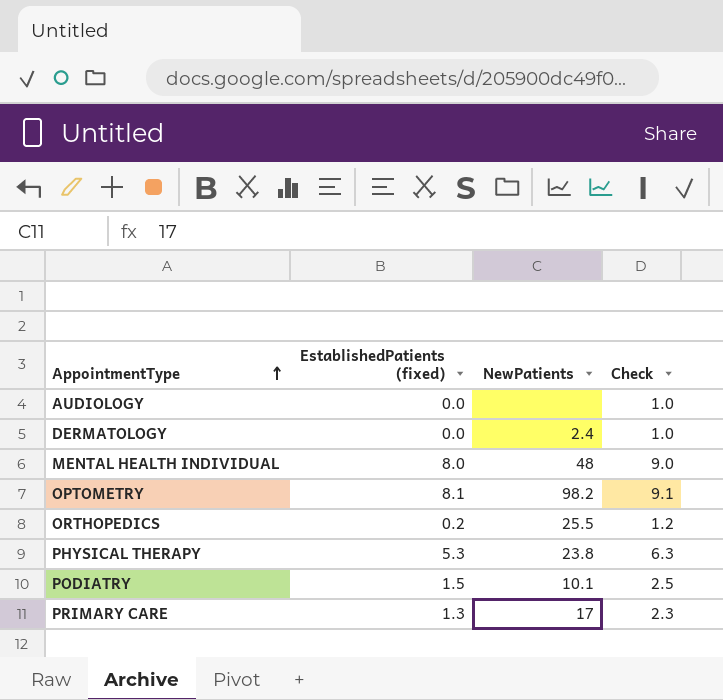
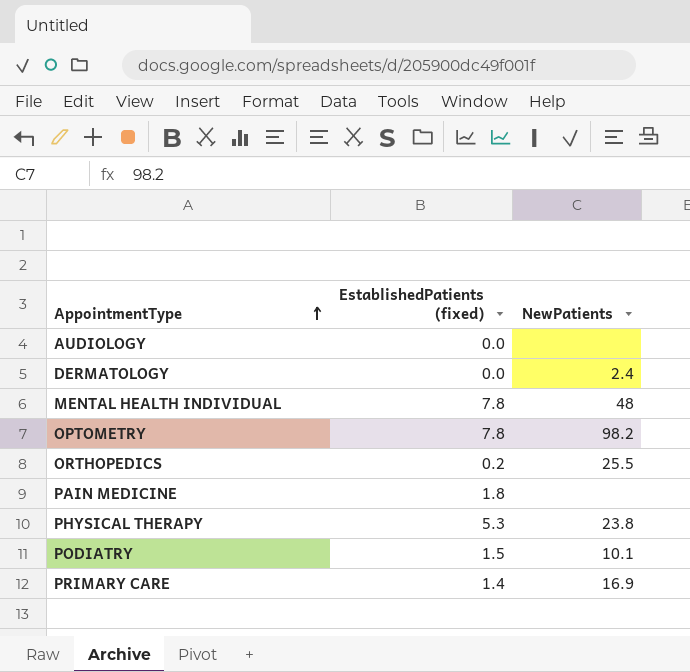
column Check | formula: [EstablishedPatients (fixed)] + 1 -> none
MENTAL HEALTH INDIVIDUAL | EstablishedPatients (fixed): 8.0 -> 7.8
OPTOMETRY | EstablishedPatients (fixed): 8.1 -> 7.8
row PAIN MEDICINE: none -> 1.8 | none
PRIMARY CARE | EstablishedPatients (fixed): 1.3 -> 1.4
PRIMARY CARE | NewPatients: 17 -> 16.9

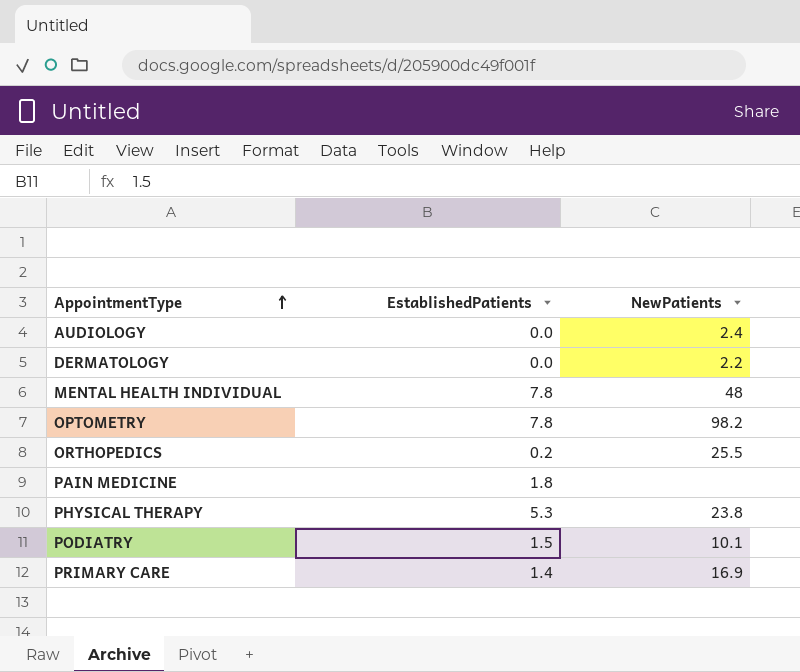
column name: EstablishedPatients (fixed) -> EstablishedPatients
AUDIOLOGY | NewPatients: none -> 2.4
DERMATOLOGY | NewPatients: 2.4 -> 2.2

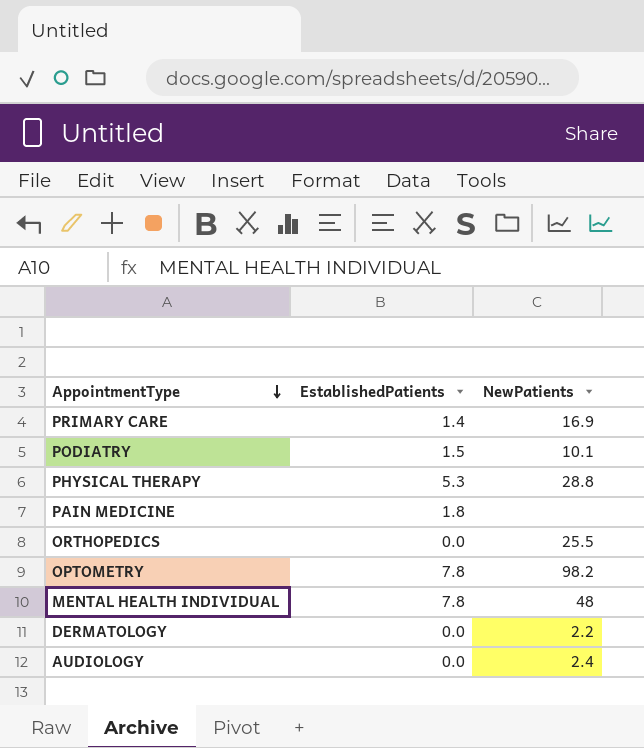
row order: AppointmentType ascending -> AppointmentType descending
PHYSICAL THERAPY | NewPatients: 23.8 -> 28.8
ORTHOPEDICS | EstablishedPatients: 0.2 -> 0.0

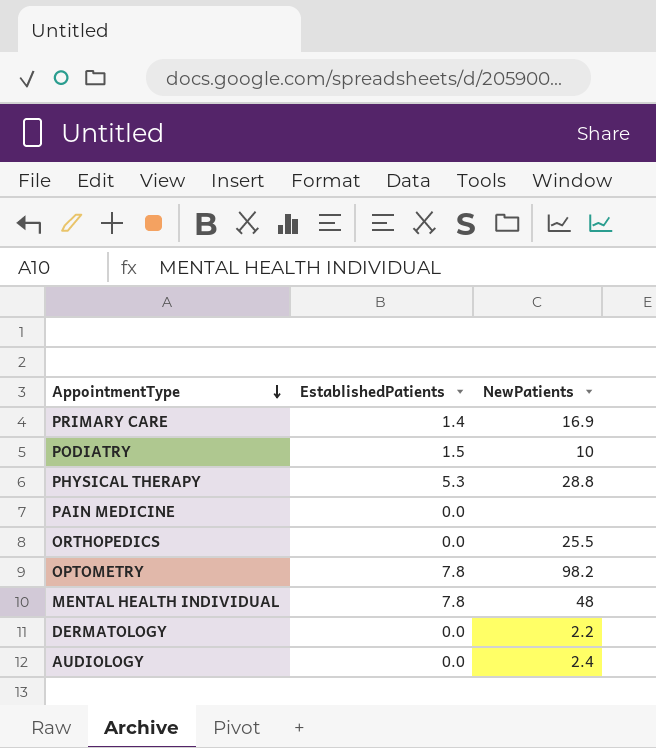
PODIATRY | NewPatients: 10.1 -> 10
PAIN MEDICINE | EstablishedPatients: 1.8 -> 0.0

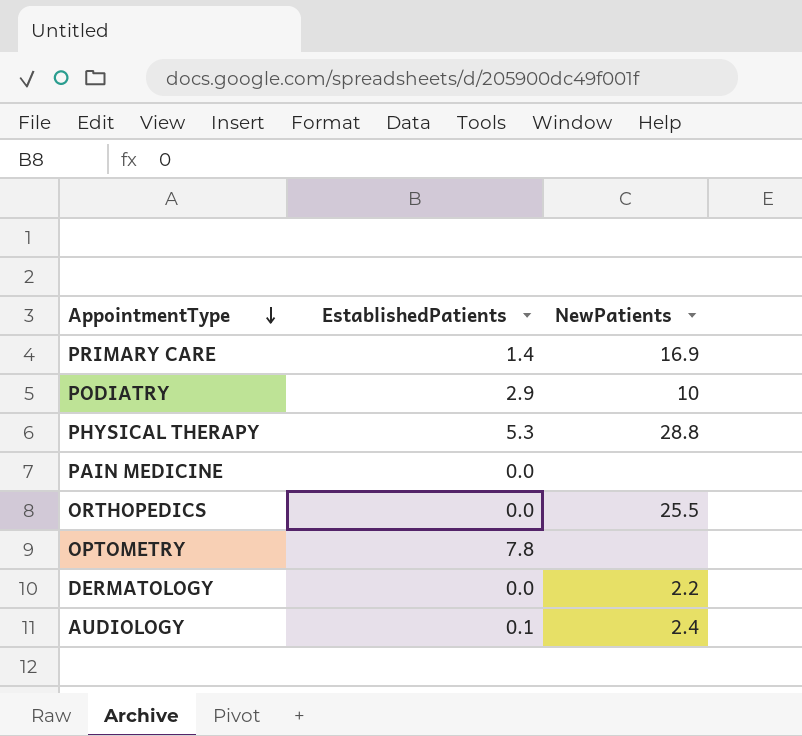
row MENTAL HEALTH INDIVIDUAL: 7.8 | 48 -> none
PODIATRY | EstablishedPatients: 1.5 -> 2.9
OPTOMETRY | NewPatients: 98.2 -> none
AUDIOLOGY | EstablishedPatients: 0.0 -> 0.1

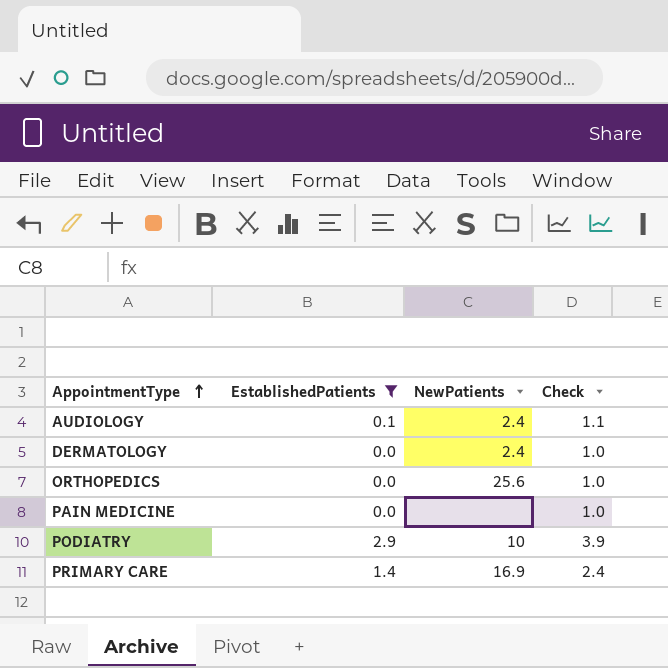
filter: none -> EstablishedPatients <= 2.9
row order: AppointmentType descending -> AppointmentType ascending
column Check | formula: none -> [EstablishedPatients] + 1
DERMATOLOGY | NewPatients: 2.2 -> 2.4
ORTHOPEDICS | NewPatients: 25.5 -> 25.6

